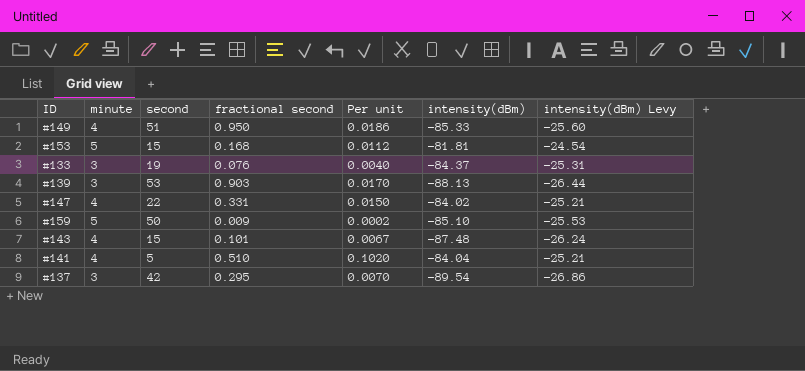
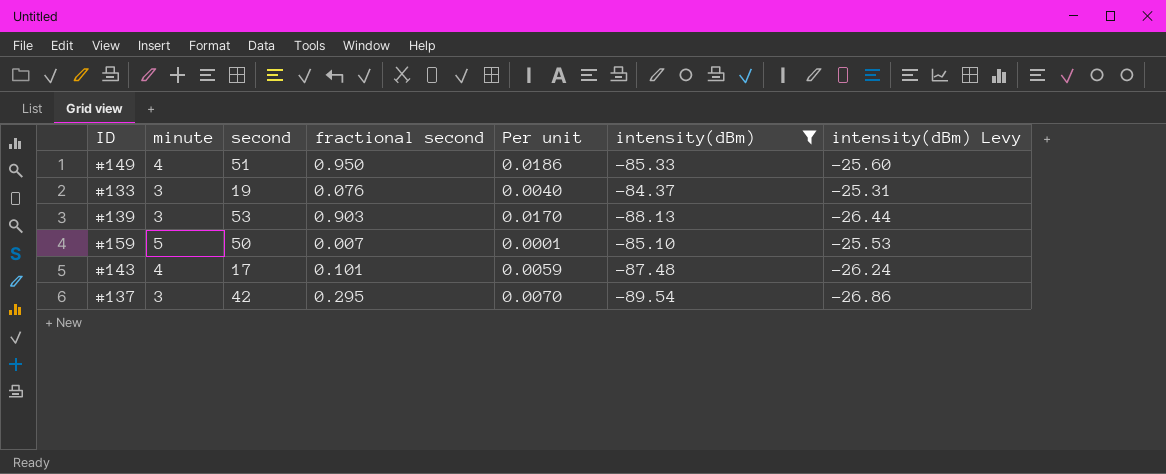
filter: none -> intensity(dBm) <= -84.37
#159 | fractional second: 0.009 -> 0.007
#159 | Per unit: 0.0002 -> 0.0001
#143 | second: 15 -> 17
#143 | Per unit: 0.0067 -> 0.0059

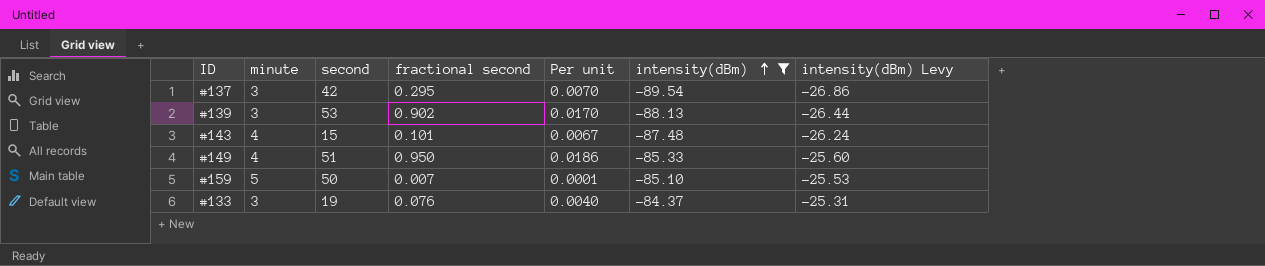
row order: none -> intensity(dBm) ascending
#139 | fractional second: 0.903 -> 0.902
#143 | second: 17 -> 15
#143 | Per unit: 0.0059 -> 0.0067

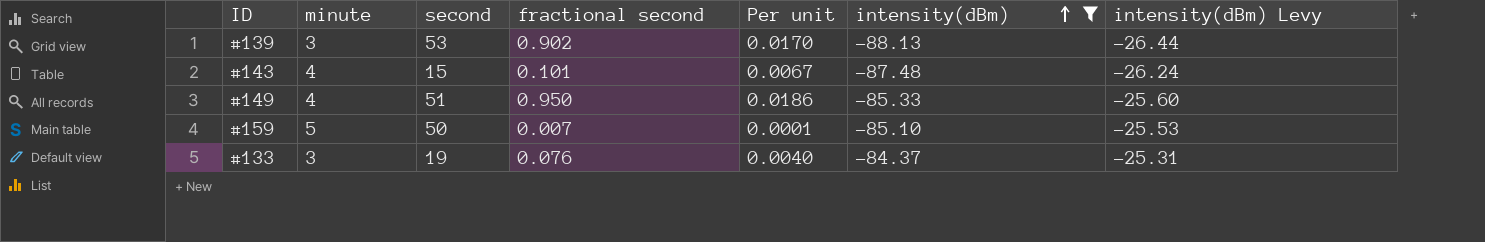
row #137: 3 | 42 | 0.295 | 0.0070 | -89.54 | -26.86 -> none

